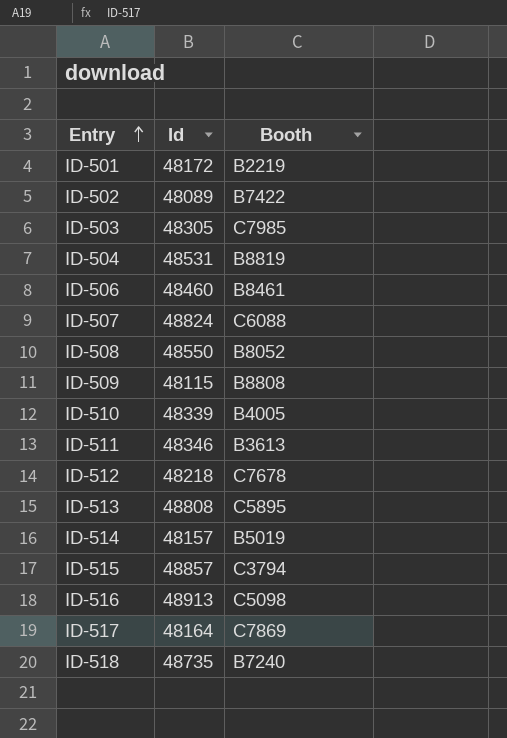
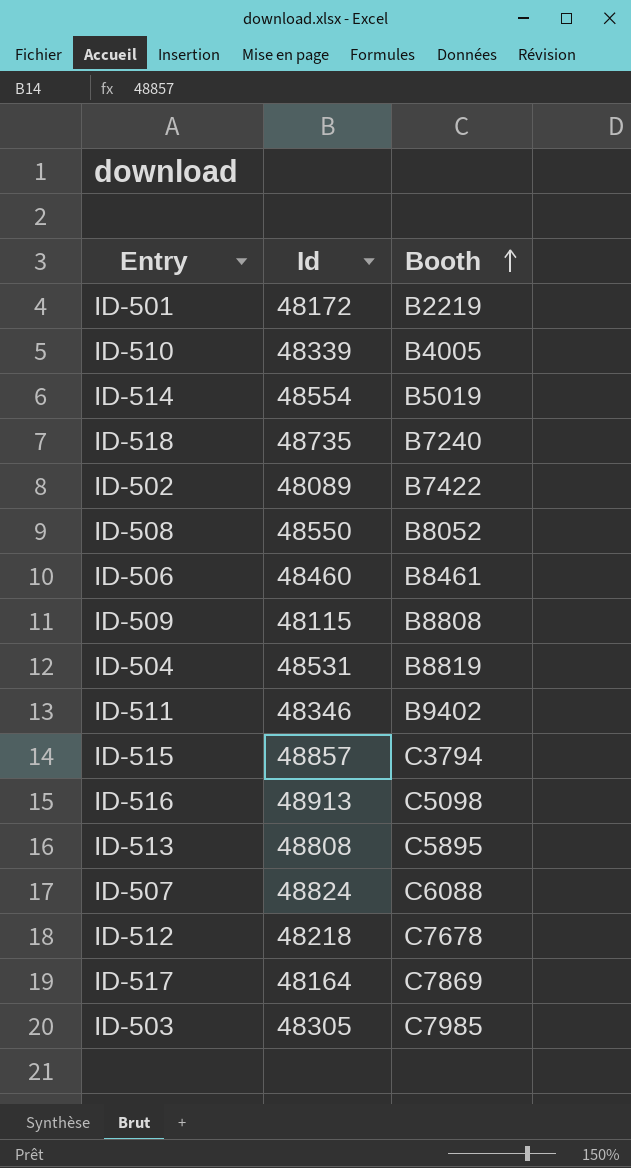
row order: Entry ascending -> Booth ascending
ID-514 | Id: 48157 -> 48554
ID-511 | Booth: B3613 -> B9402

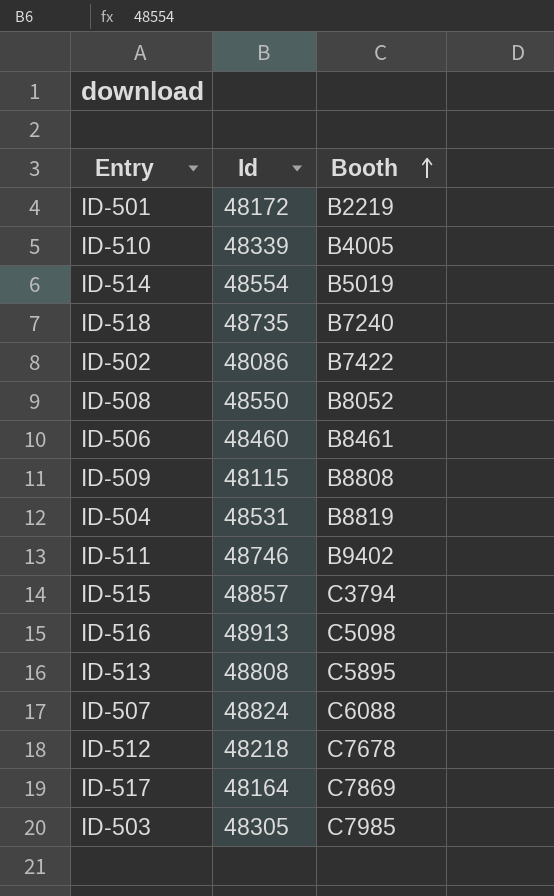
ID-502 | Id: 48089 -> 48086
ID-511 | Id: 48346 -> 48746

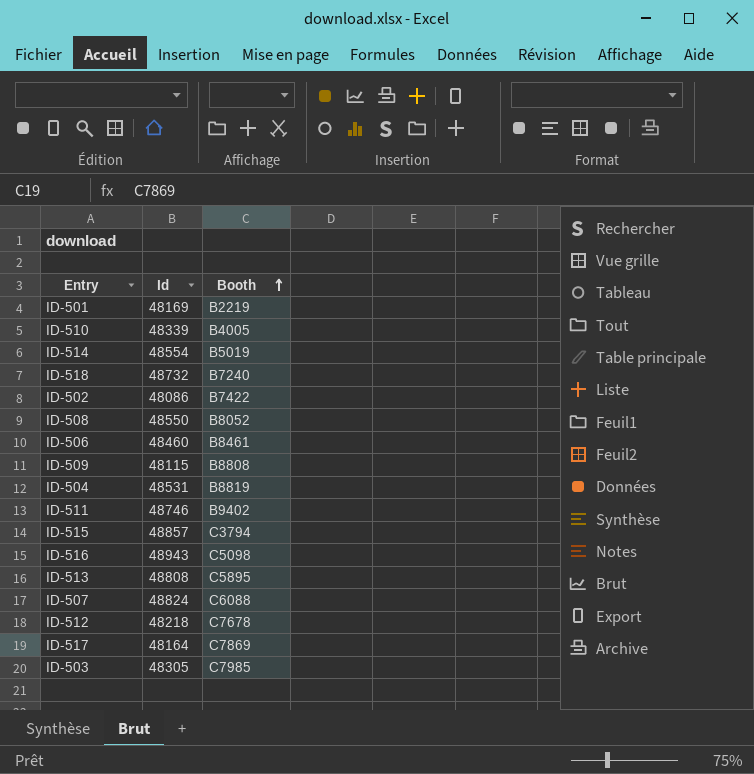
ID-501 | Id: 48172 -> 48169
ID-518 | Id: 48735 -> 48732
ID-516 | Id: 48913 -> 48943

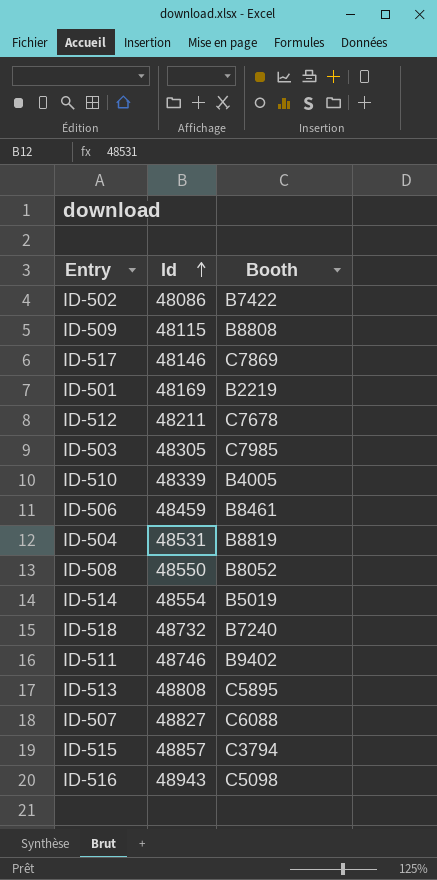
row order: Booth ascending -> Id ascending
ID-517 | Id: 48164 -> 48146
ID-512 | Id: 48218 -> 48211
ID-506 | Id: 48460 -> 48459
ID-507 | Id: 48824 -> 48827

